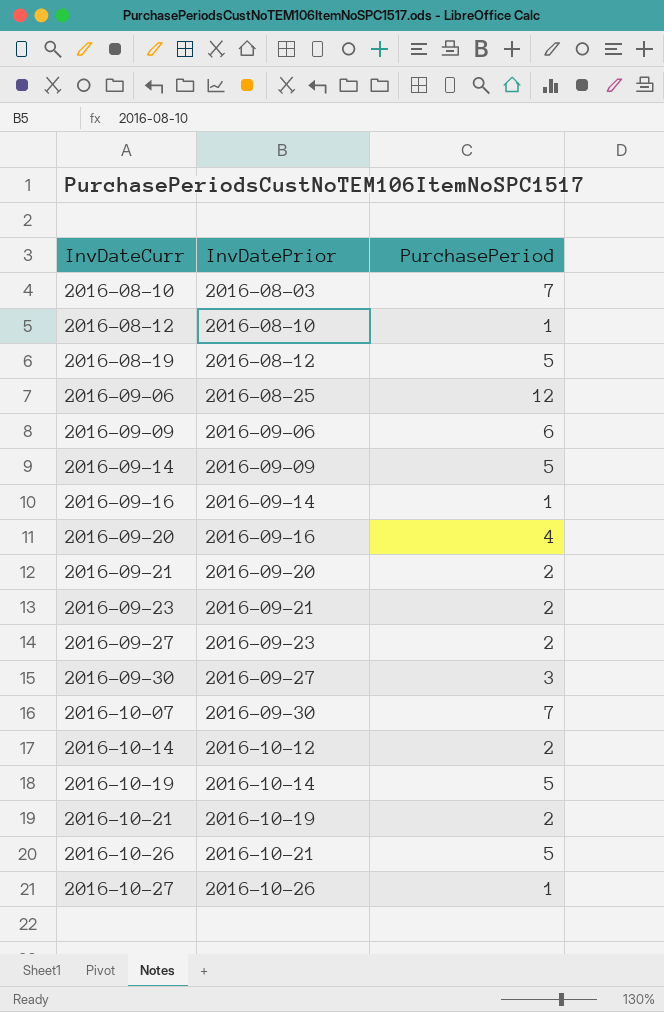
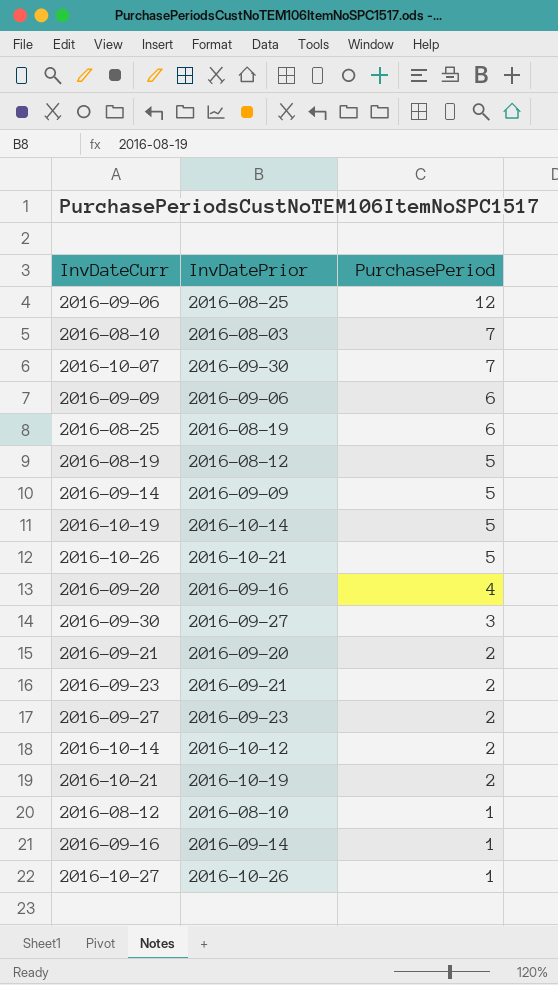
row order: InvDateCurr ascending -> PurchasePeriod descending
row 2016-08-25: none -> 2016-08-19 | 6

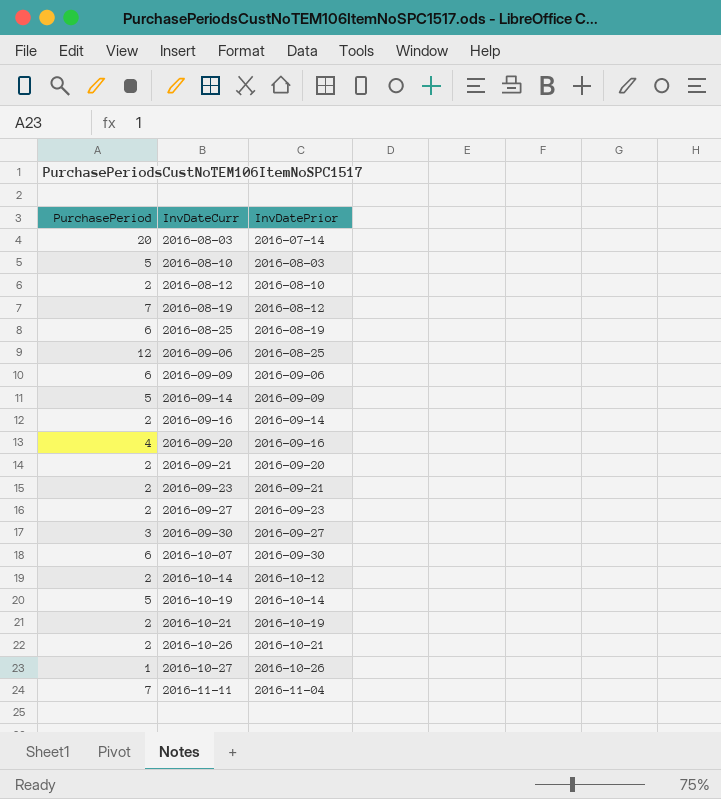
row order: PurchasePeriod descending -> InvDateCurr ascending
column PurchasePeriod | position: 3 -> 1
row 2016-08-03: none -> 20 | 2016-07-14
2016-08-10 | PurchasePeriod: 7 -> 5
2016-08-12 | PurchasePeriod: 1 -> 2
2016-08-19 | PurchasePeriod: 5 -> 7
2016-09-16 | PurchasePeriod: 1 -> 2
2016-10-07 | PurchasePeriod: 7 -> 6
2016-10-26 | PurchasePeriod: 5 -> 2
row 2016-11-11: none -> 7 | 2016-11-04

